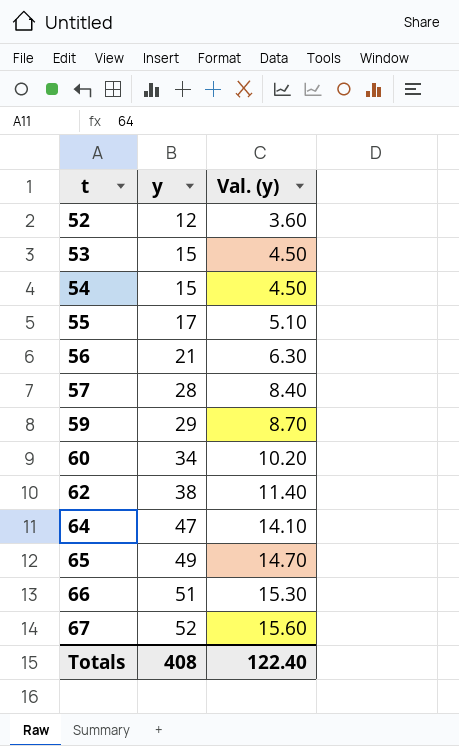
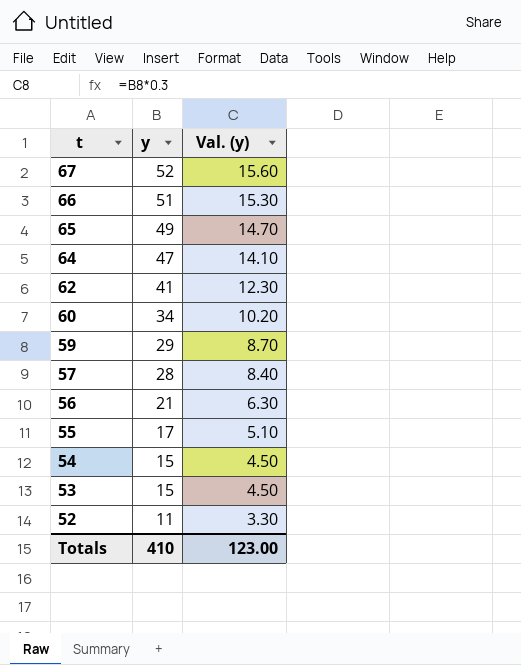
row order: t ascending -> t descending
62 | y: 38 -> 41
62 | Val. (y): 11.40 -> 12.30
52 | y: 12 -> 11
52 | Val. (y): 3.60 -> 3.30
Totals | y: 408 -> 410
Totals | Val. (y): 122.40 -> 123.00

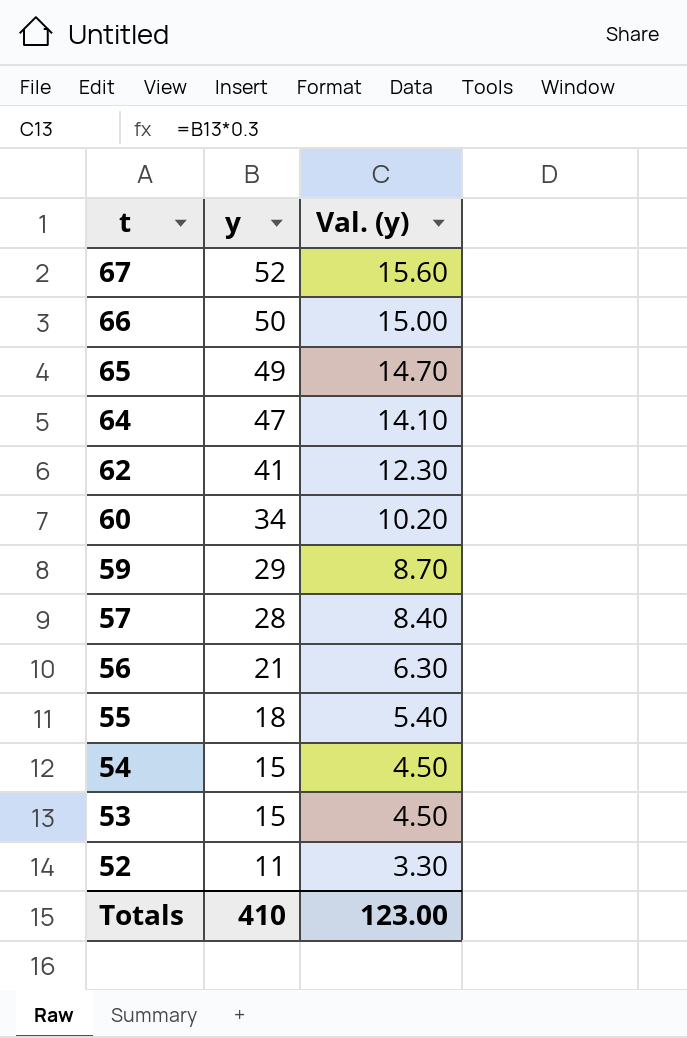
66 | y: 51 -> 50
66 | Val. (y): 15.30 -> 15.00
55 | y: 17 -> 18
55 | Val. (y): 5.10 -> 5.40

